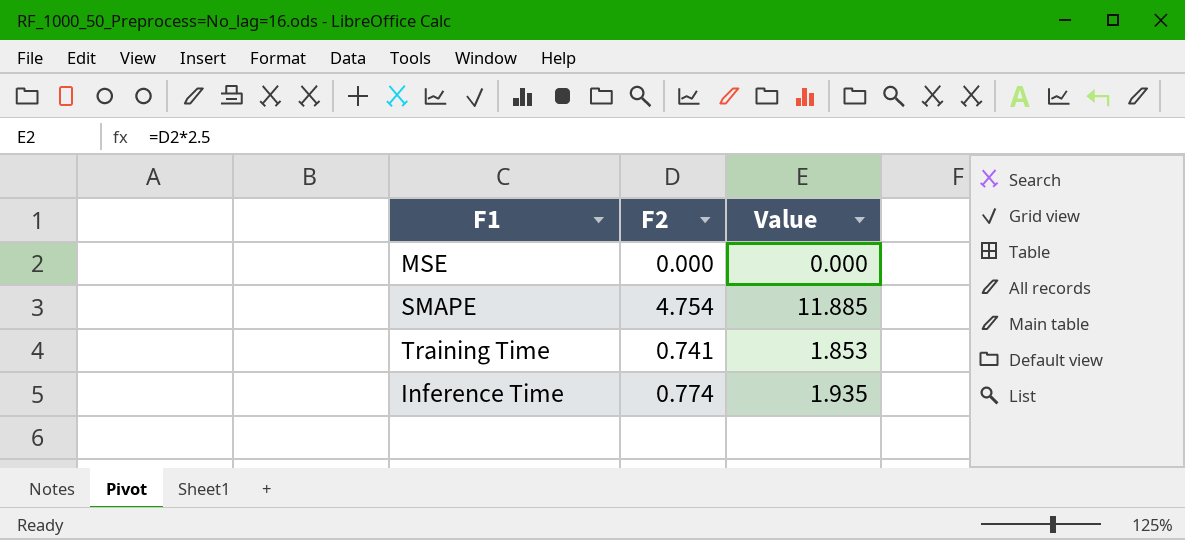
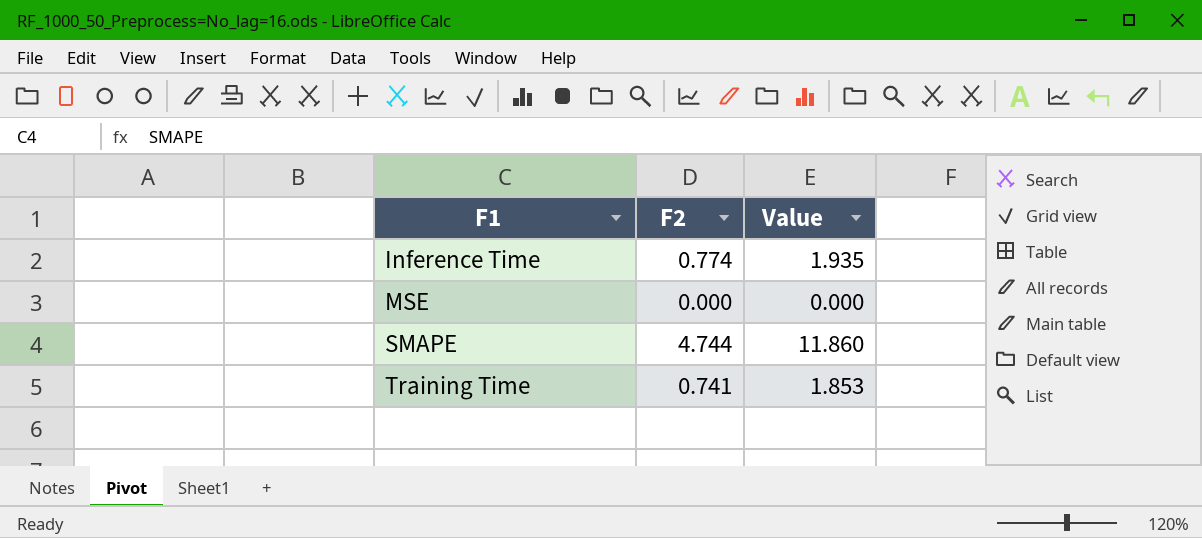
row order: none -> F1 ascending
SMAPE | F2: 4.754 -> 4.744
SMAPE | Value: 11.885 -> 11.860

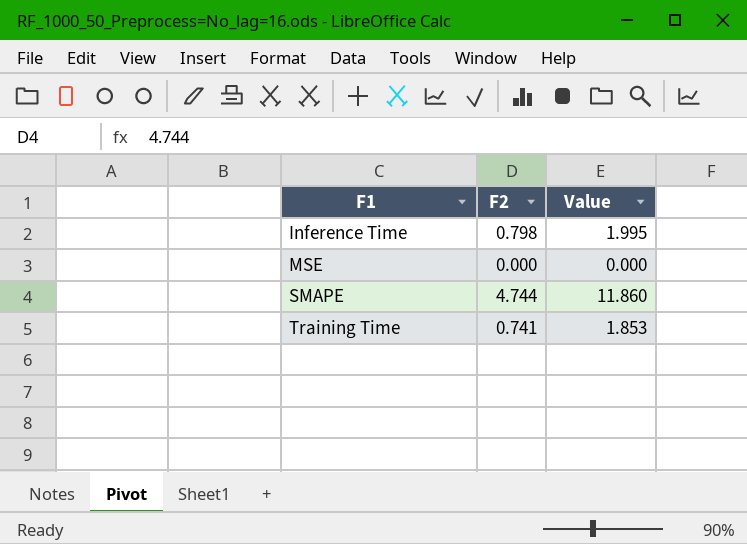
Inference Time | F2: 0.774 -> 0.798
Inference Time | Value: 1.935 -> 1.995

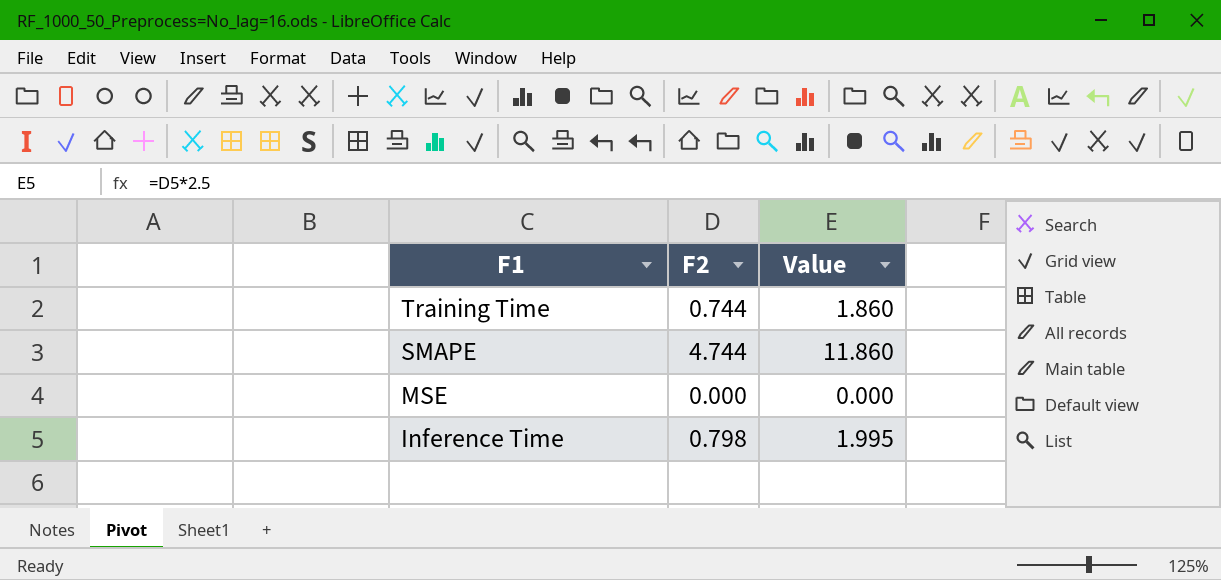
row order: F1 ascending -> F1 descending
Training Time | F2: 0.741 -> 0.744
Training Time | Value: 1.853 -> 1.860

